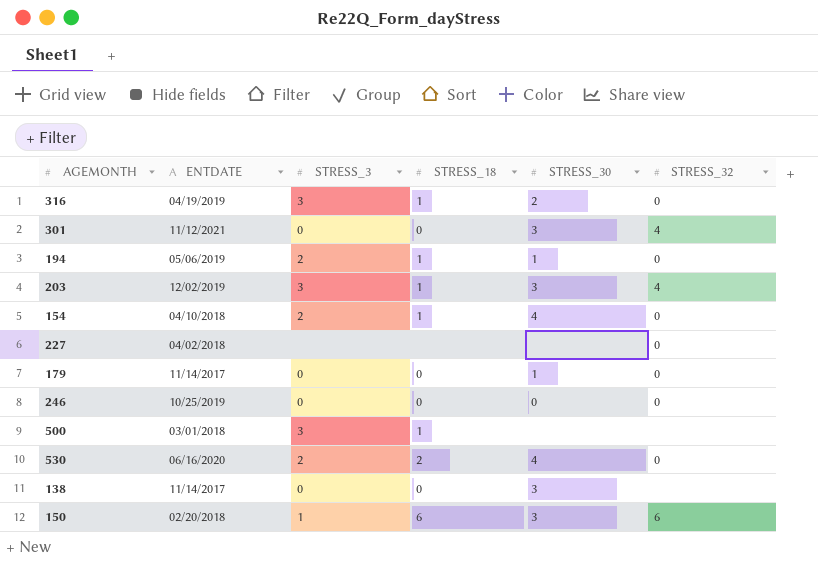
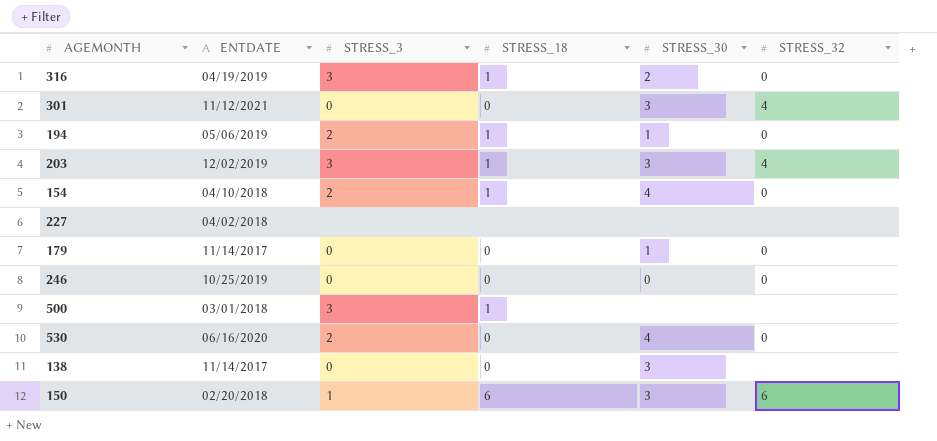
227 | STRESS_32: 0 -> none
530 | STRESS_18: 2 -> 0

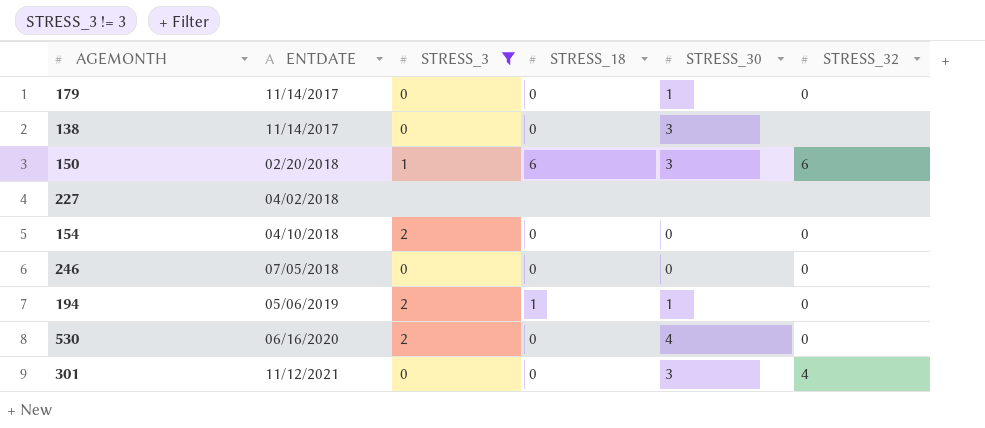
filter: none -> STRESS_3 != 3
row order: none -> ENTDATE ascending
154 | STRESS_18: 1 -> 0
154 | STRESS_30: 4 -> 0
246 | ENTDATE: 10/25/2019 -> 07/05/2018

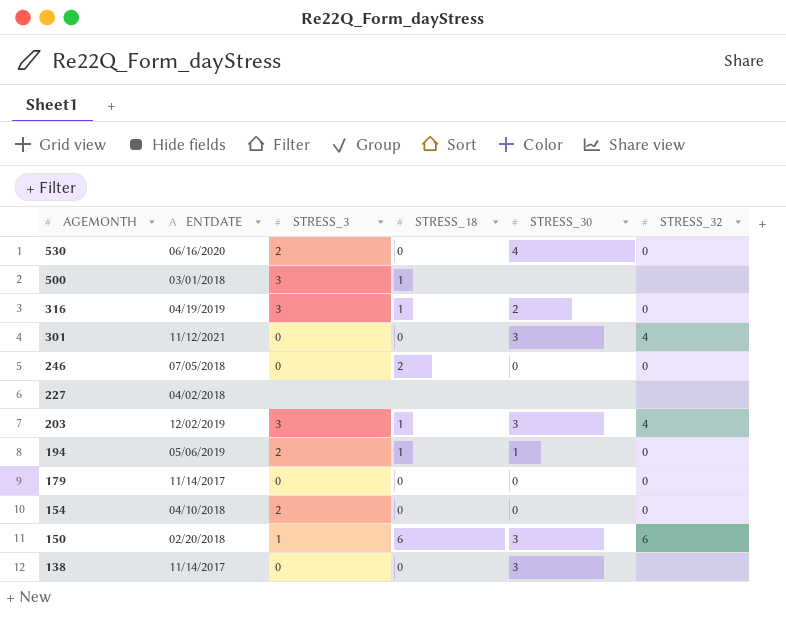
filter: STRESS_3 != 3 -> none
row order: ENTDATE ascending -> AGEMONTH descending
246 | STRESS_18: 0 -> 2
179 | STRESS_30: 1 -> 0

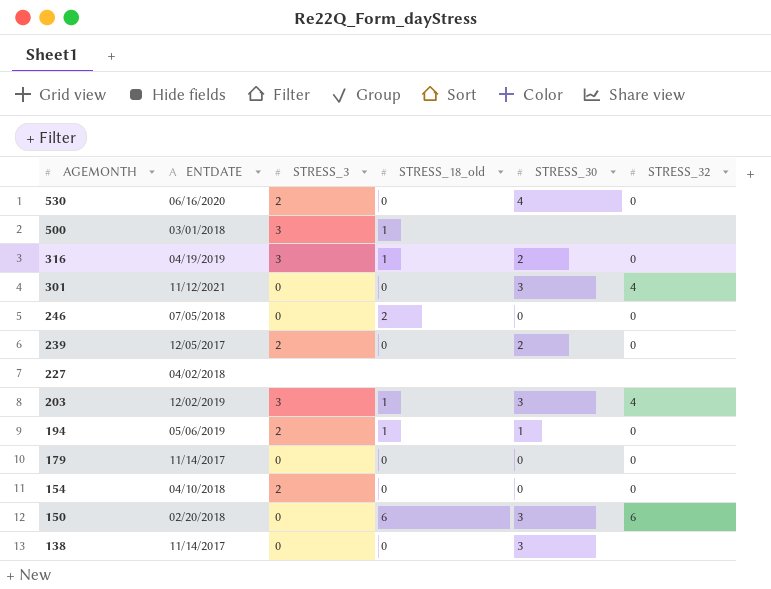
column name: STRESS_18 -> STRESS_18_old
row 239: none -> 12/05/2017 | 2 | 0 | 2 | 0
150 | STRESS_3: 1 -> 0

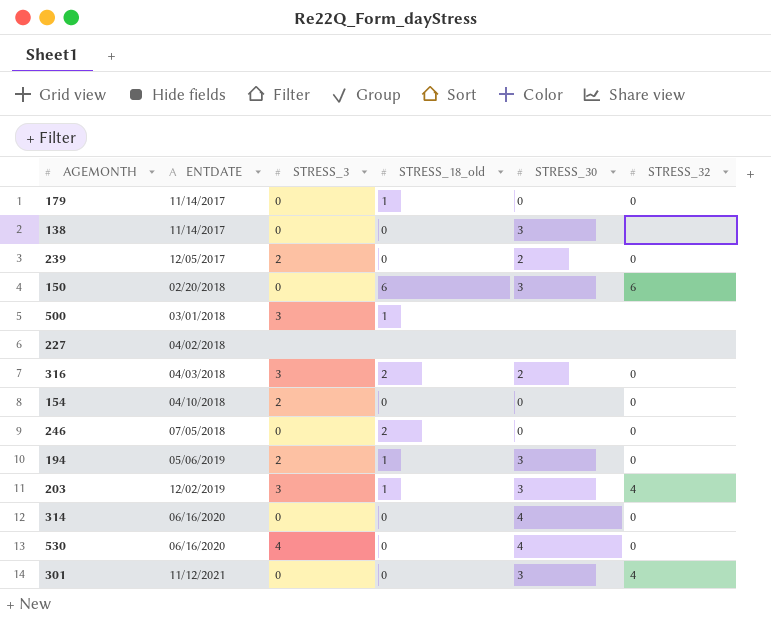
row order: AGEMONTH descending -> ENTDATE ascending
179 | STRESS_18_old: 0 -> 1
316 | ENTDATE: 04/19/2019 -> 04/03/2018
316 | STRESS_18_old: 1 -> 2
194 | STRESS_30: 1 -> 3
row 314: none -> 06/16/2020 | 0 | 0 | 4 | 0
530 | STRESS_3: 2 -> 4

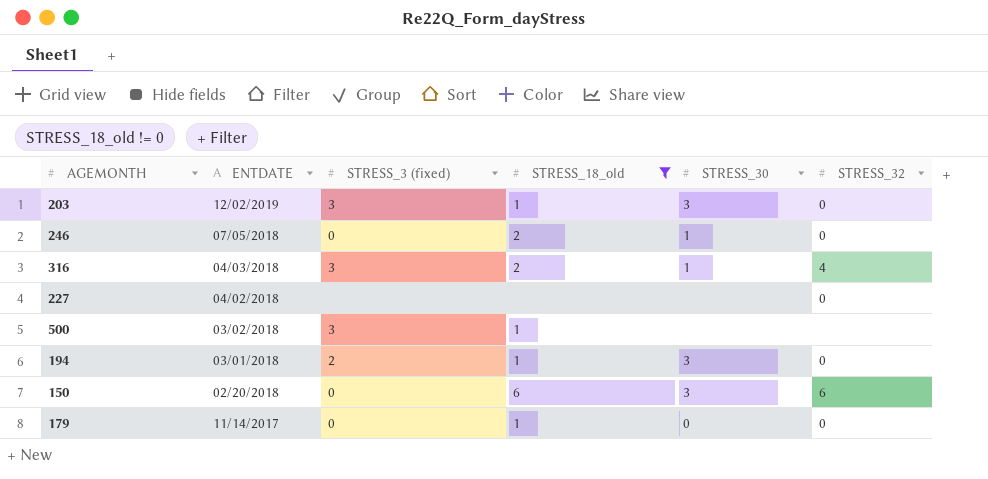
filter: none -> STRESS_18_old != 0
row order: ENTDATE ascending -> ENTDATE descending
column name: STRESS_3 -> STRESS_3 (fixed)
203 | STRESS_32: 4 -> 0
246 | STRESS_30: 0 -> 1
316 | STRESS_30: 2 -> 1
316 | STRESS_32: 0 -> 4
227 | STRESS_32: none -> 0
500 | ENTDATE: 03/01/2018 -> 03/02/2018
194 | ENTDATE: 05/06/2019 -> 03/01/2018

